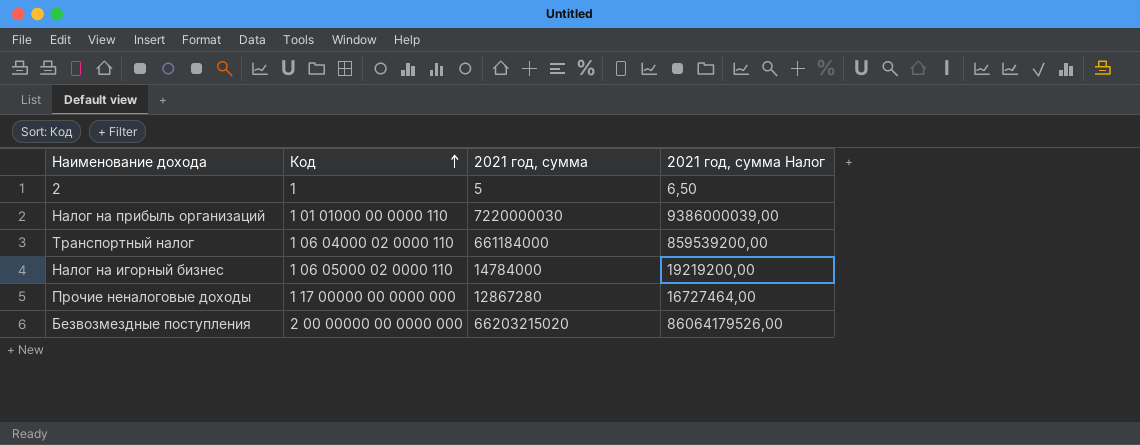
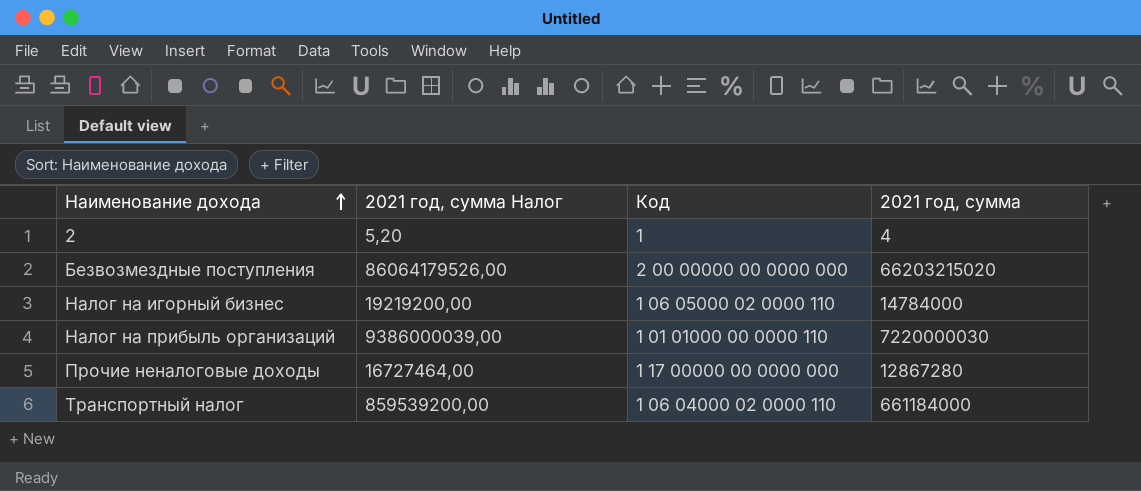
row order: Код ascending -> Наименование дохода ascending
column 2021 год, сумма Налог | position: 4 -> 2
2 | 2021 год, сумма Налог: 6,50 -> 5,20
2 | 2021 год, сумма: 5 -> 4

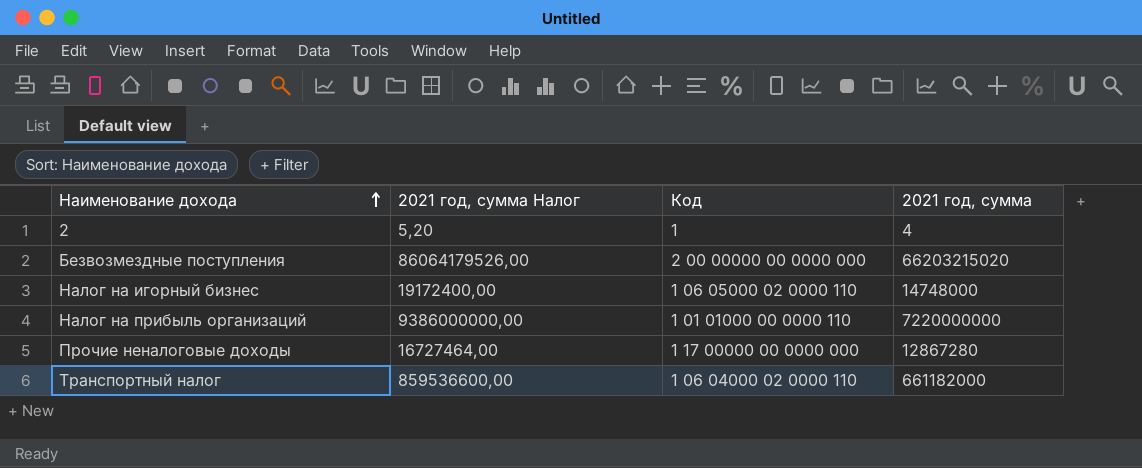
Налог на игорный бизнес | 2021 год, сумма Налог: 19219200,00 -> 19172400,00
Налог на игорный бизнес | 2021 год, сумма: 14784000 -> 14748000
Налог на прибыль организаций | 2021 год, сумма Налог: 9386000039,00 -> 9386000000,00
Налог на прибыль организаций | 2021 год, сумма: 7220000030 -> 7220000000
Транспортный налог | 2021 год, сумма Налог: 859539200,00 -> 859536600,00
Транспортный налог | 2021 год, сумма: 661184000 -> 661182000

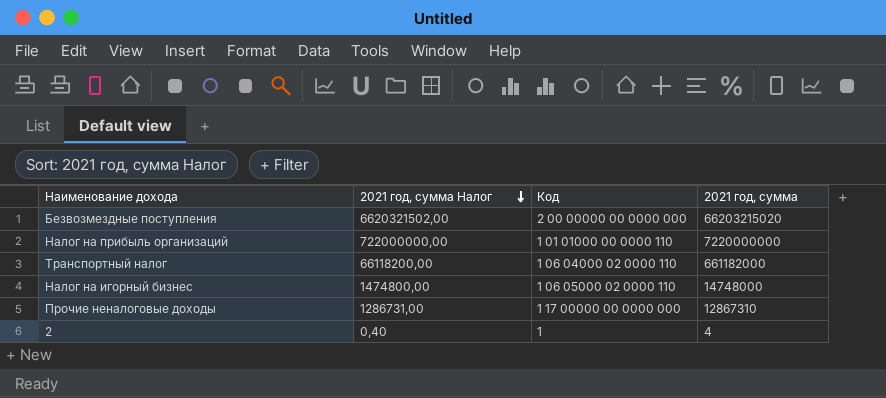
row order: Наименование дохода ascending -> 2021 год, сумма Налог descending
column 2021 год, сумма Налог | formula: [2021 год, сумма] * 1,3 -> [2021 год, сумма] * 0,1
Прочие неналоговые доходы | 2021 год, сумма: 12867280 -> 12867310

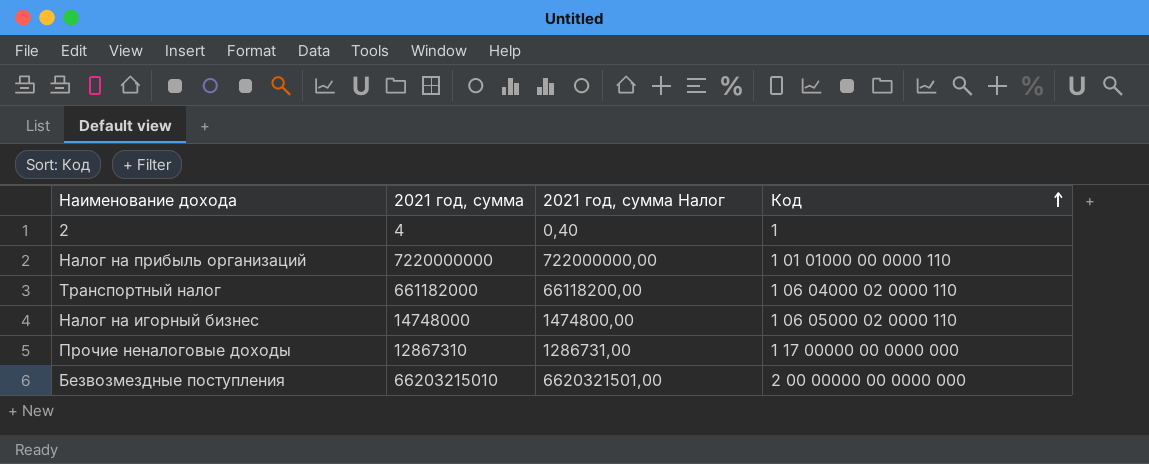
row order: 2021 год, сумма Налог descending -> Код ascending
column 2021 год, сумма | position: 4 -> 2
Безвозмездные поступления | 2021 год, сумма: 66203215020 -> 66203215010
Безвозмездные поступления | 2021 год, сумма Налог: 6620321502,00 -> 6620321501,00

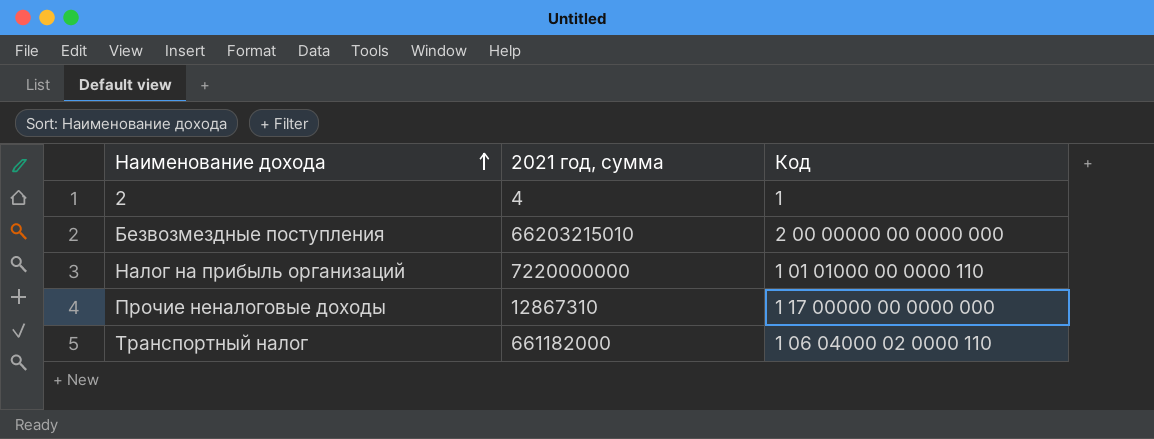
row order: Код ascending -> Наименование дохода ascending
column 2021 год, сумма Налог | formula: [2021 год, сумма] * 0,1 -> none
row Налог на игорный бизнес: 14748000 | 1474800,00 | 1 06 05000 02 0000 110 -> none

